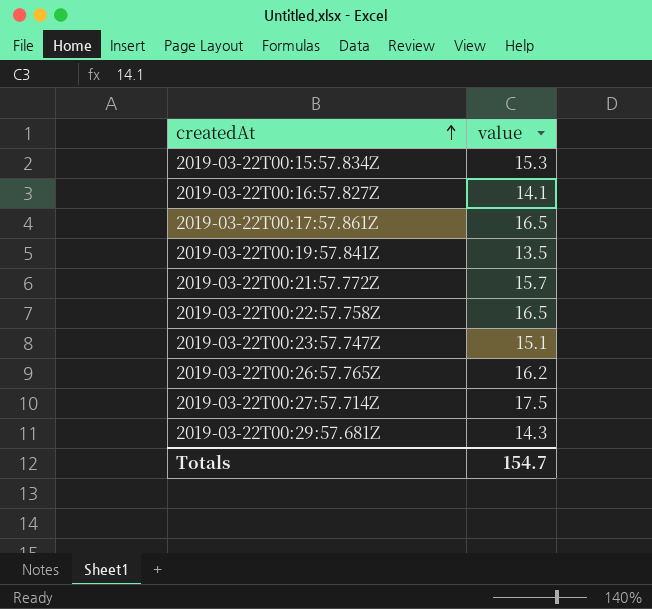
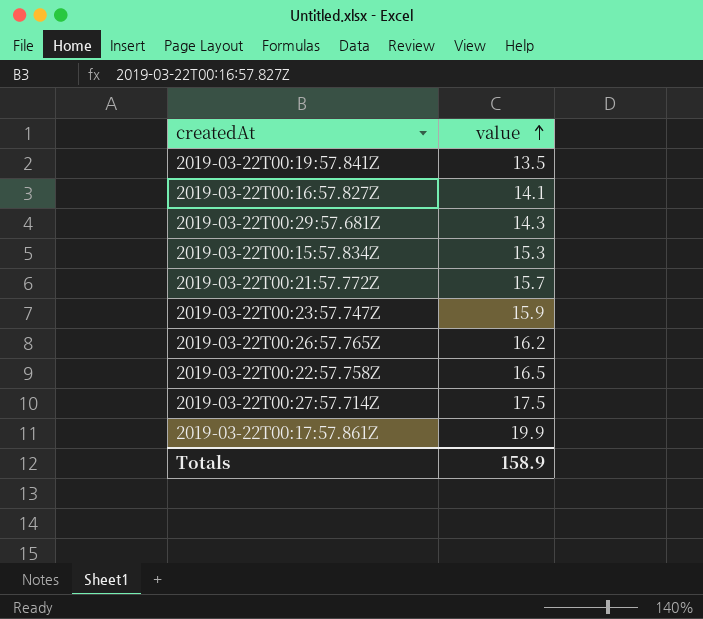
row order: createdAt ascending -> value ascending
2019-03-22T00:23:57.747Z | value: 15.1 -> 15.9
2019-03-22T00:17:57.861Z | value: 16.5 -> 19.9
Totals | value: 154.7 -> 158.9

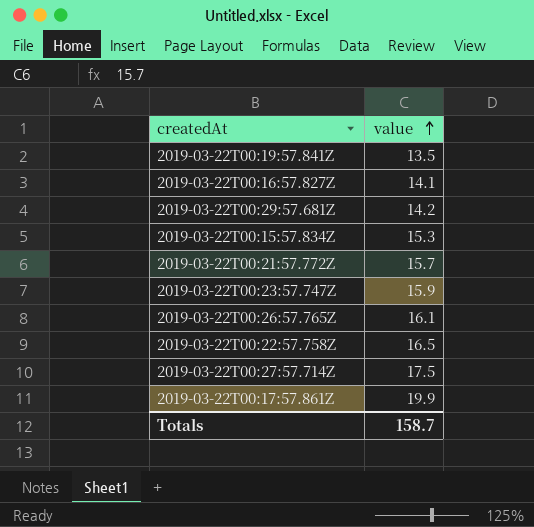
2019-03-22T00:29:57.681Z | value: 14.3 -> 14.2
2019-03-22T00:26:57.765Z | value: 16.2 -> 16.1
Totals | value: 158.9 -> 158.7

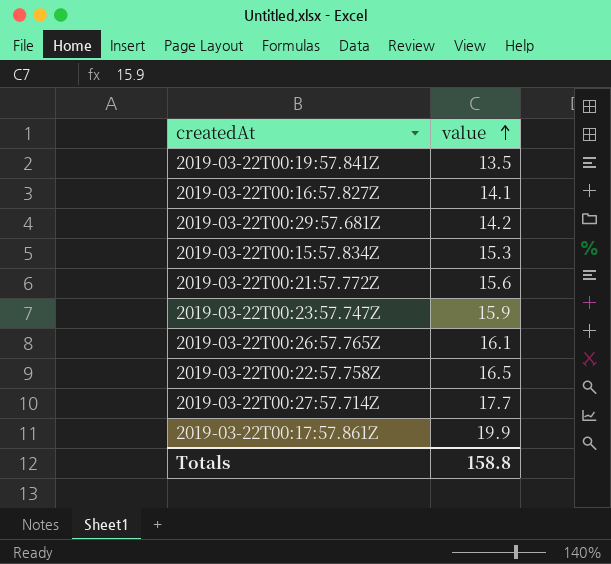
2019-03-22T00:21:57.772Z | value: 15.7 -> 15.6
2019-03-22T00:27:57.714Z | value: 17.5 -> 17.7
Totals | value: 158.7 -> 158.8

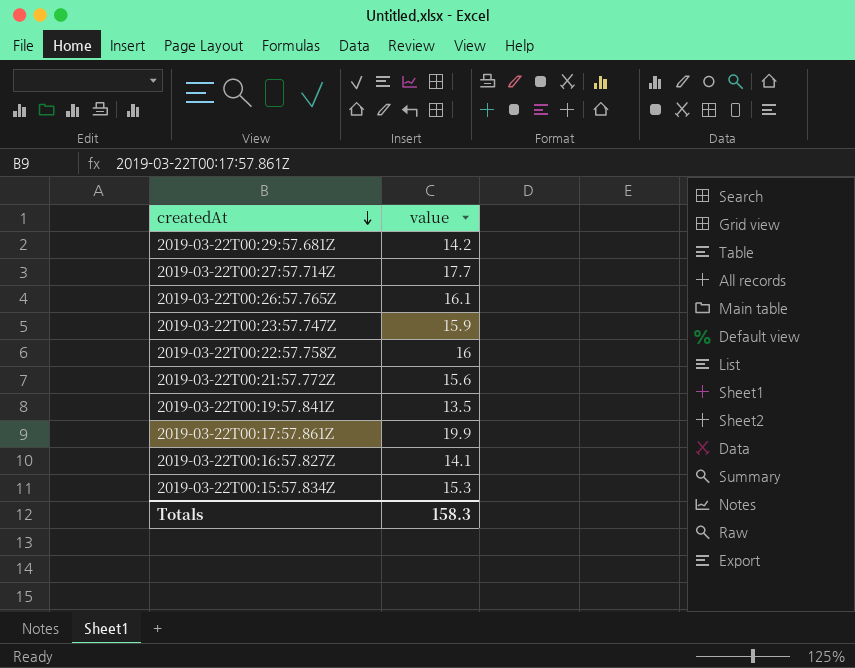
row order: value ascending -> createdAt descending
2019-03-22T00:22:57.758Z | value: 16.5 -> 16
Totals | value: 158.8 -> 158.3

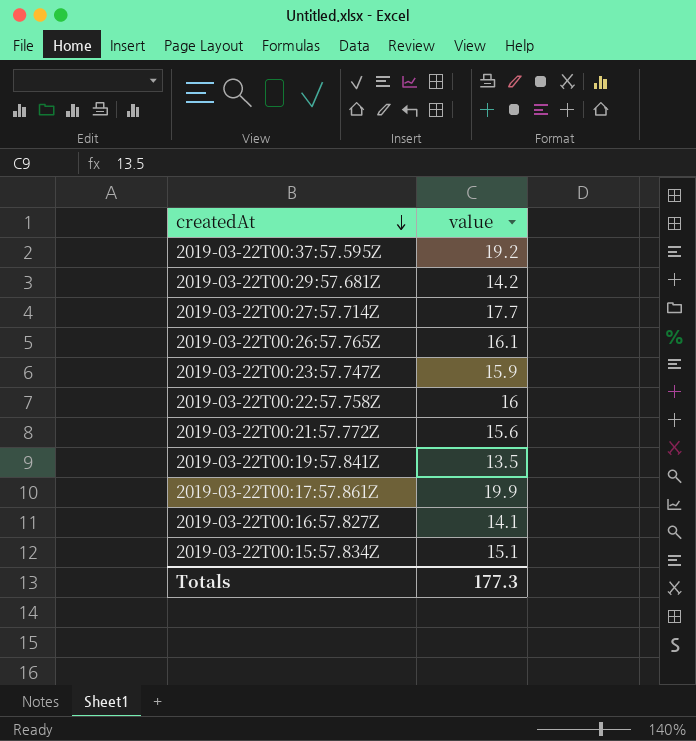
row 2019-03-22T00:37:57.595Z: none -> 19.2
2019-03-22T00:15:57.834Z | value: 15.3 -> 15.1
Totals | value: 158.3 -> 177.3

